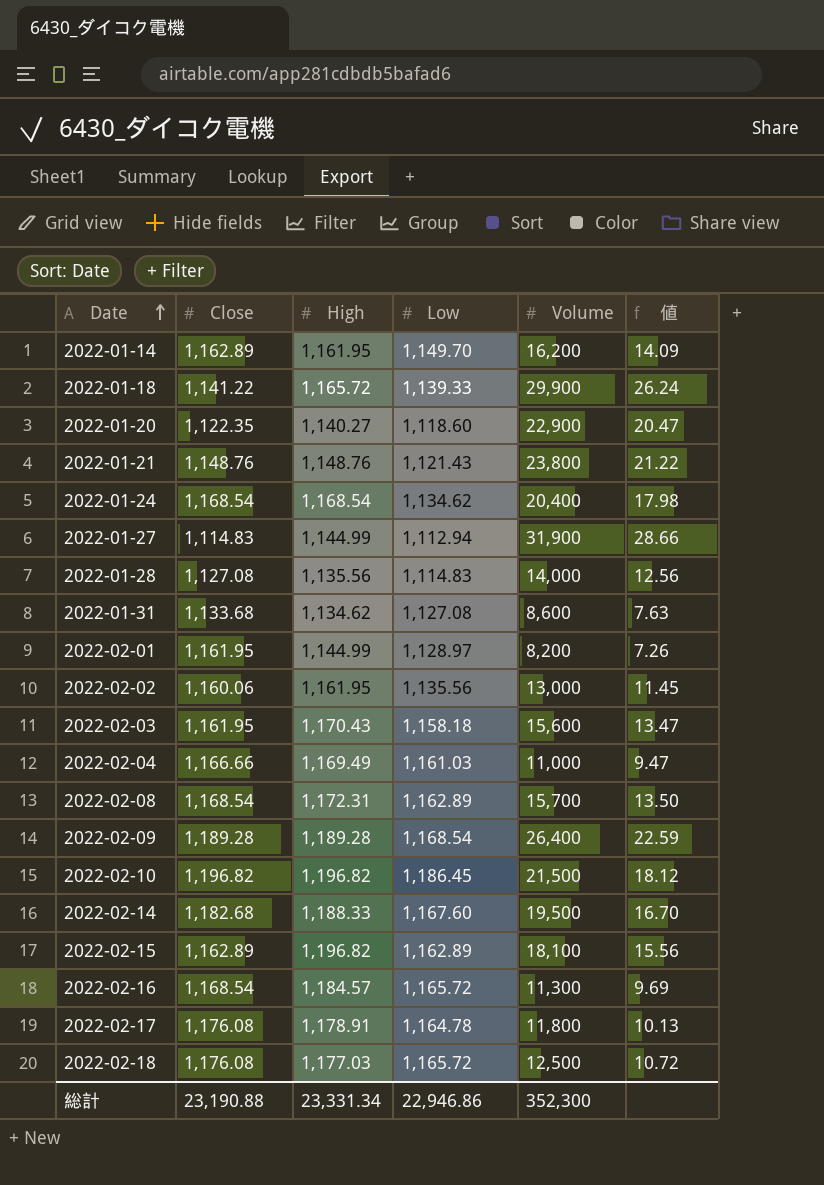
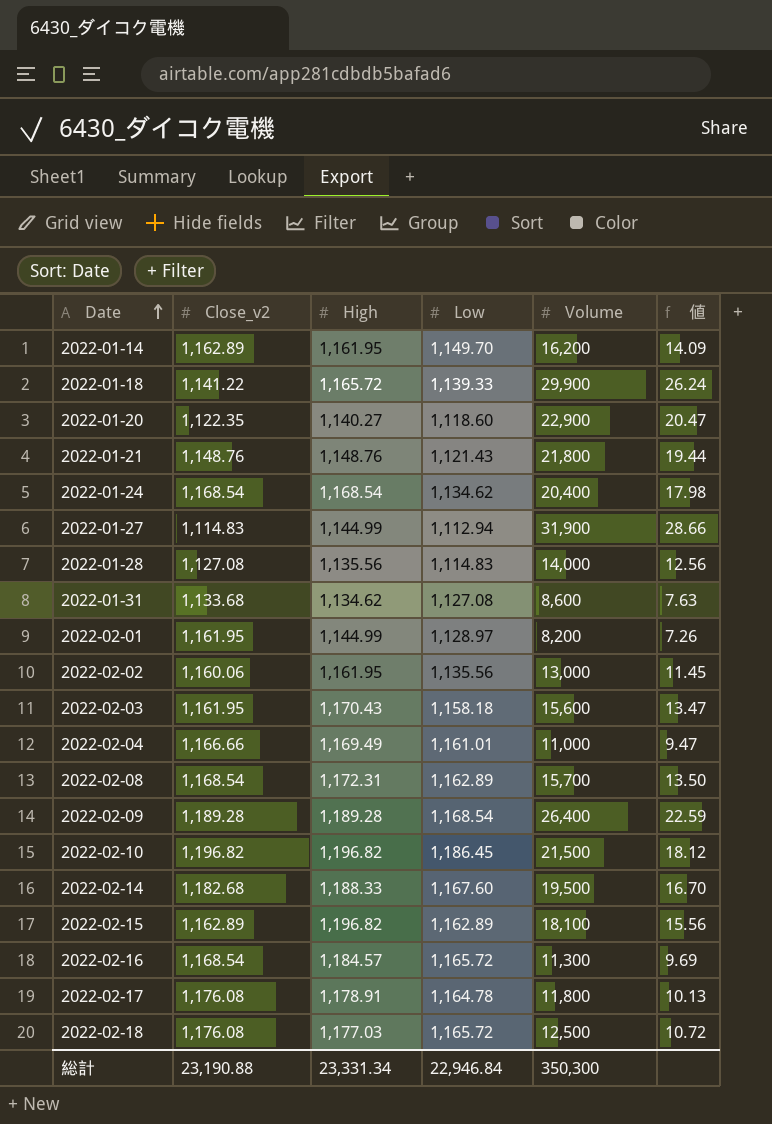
column name: Close -> Close_v2
2022-01-21 | Volume: 23,800 -> 21,800
2022-01-21 | 値: 21.22 -> 19.44
2022-02-04 | Low: 1,161.03 -> 1,161.01
総計 | Low: 22,946.86 -> 22,946.84
総計 | Volume: 352,300 -> 350,300

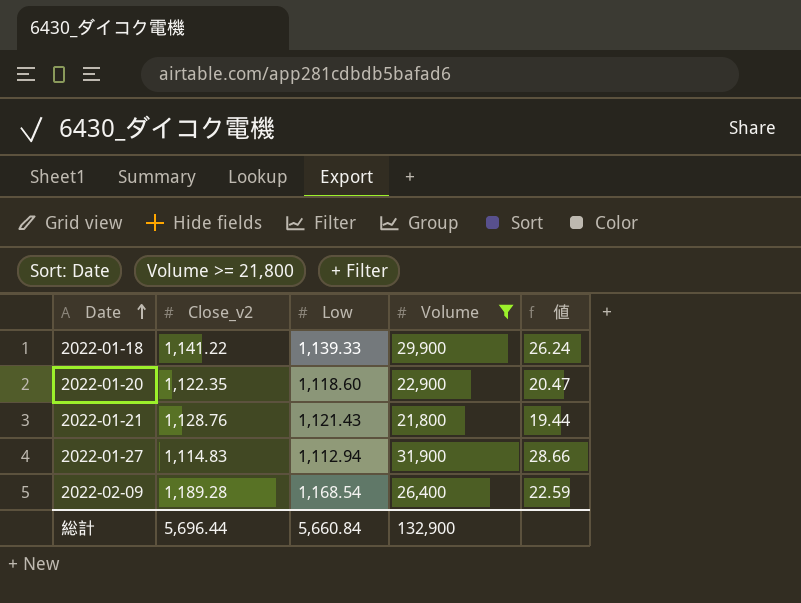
filter: none -> Volume >= 21,800
column High | position: 3 -> none
2022-01-21 | Close_v2: 1,148.76 -> 1,128.76
総計 | Close_v2: 23,190.88 -> 5,696.44
総計 | Low: 22,946.84 -> 5,660.84
総計 | Volume: 350,300 -> 132,900

